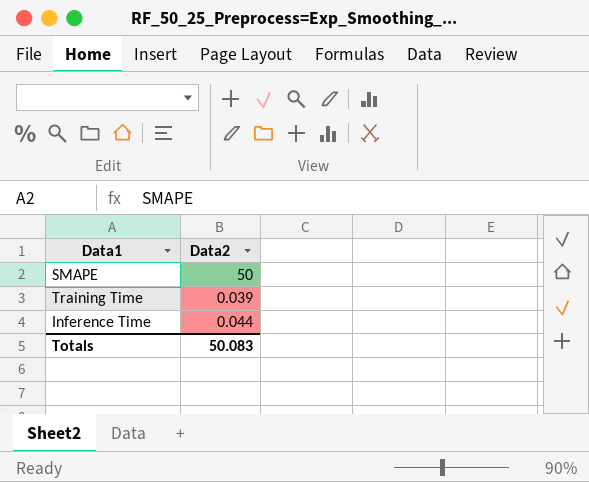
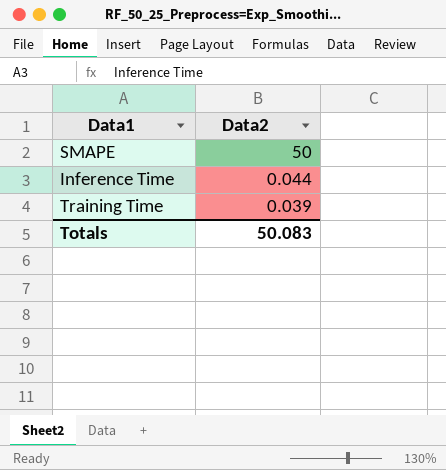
row order: none -> Data2 descending

